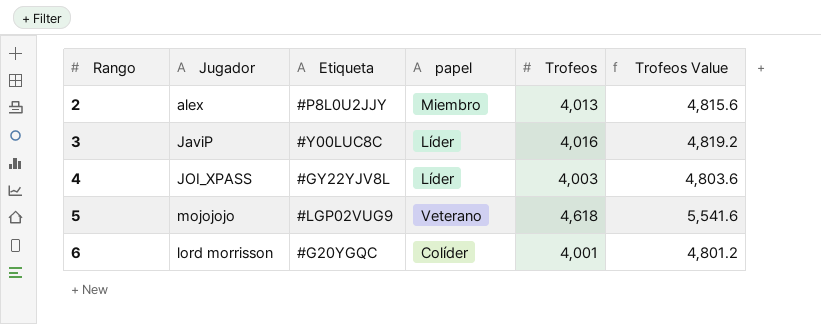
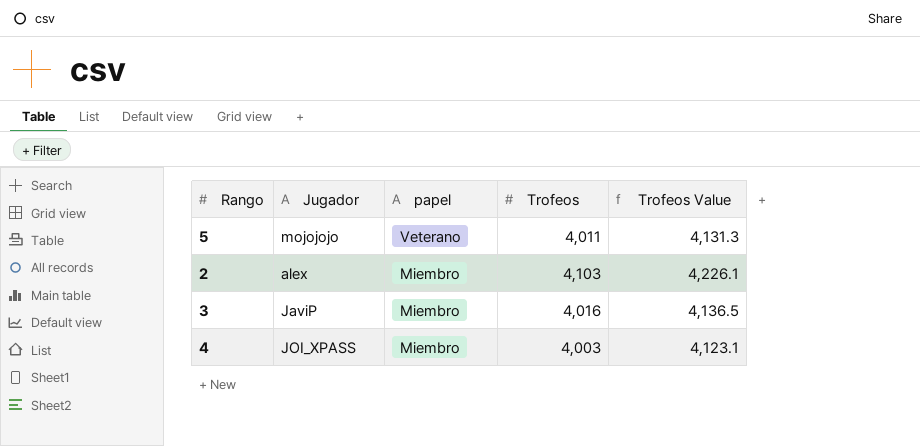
row order: Rango ascending -> papel descending
column Etiqueta | position: 3 -> none
column Trofeos Value | formula: [Trofeos] * 1.2 -> [Trofeos] * 1.03
row 6: lord morrisson | #G20YGQC | Colíder | 4,001 | 4,801.2 -> none
5 | Trofeos: 4,618 -> 4,011
2 | Trofeos: 4,013 -> 4,103
3 | papel: Líder -> Miembro
4 | papel: Líder -> Miembro

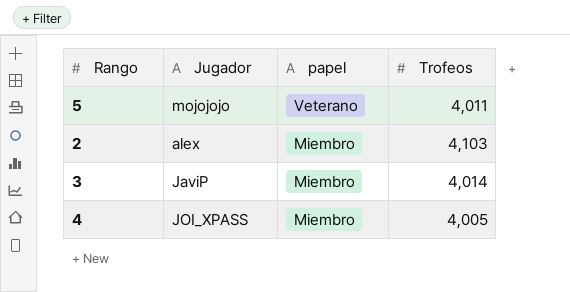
column Trofeos Value | formula: [Trofeos] * 1.03 -> none
3 | Trofeos: 4,016 -> 4,014
4 | Trofeos: 4,003 -> 4,005

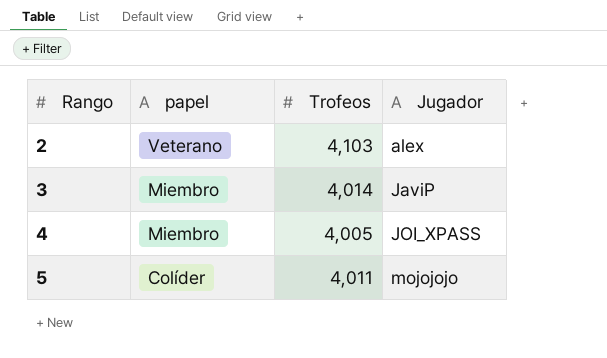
row order: papel descending -> Rango ascending
column Jugador | position: 2 -> 4
2 | papel: Miembro -> Veterano
5 | papel: Veterano -> Colíder

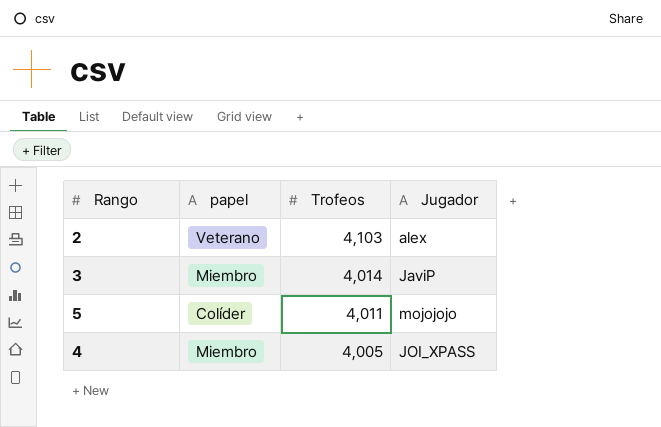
row order: Rango ascending -> Trofeos descending

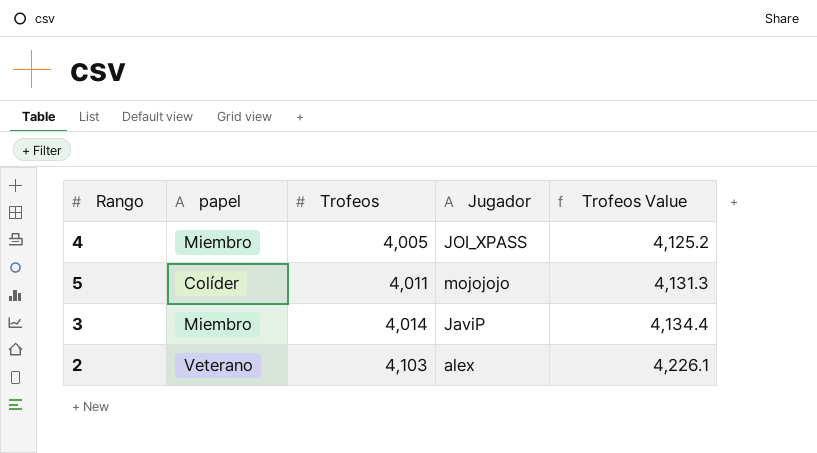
row order: Trofeos descending -> Trofeos ascending
column Trofeos Value | formula: none -> [Trofeos] * 1.03

